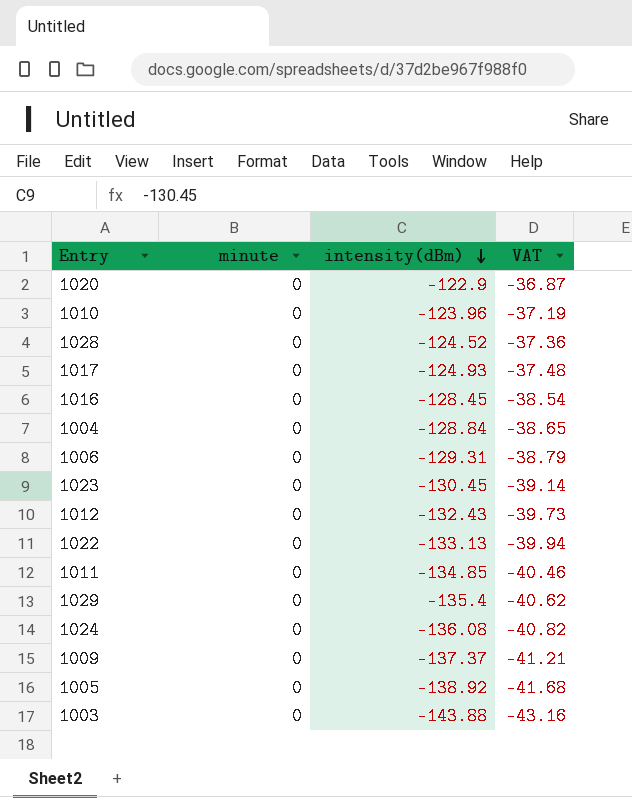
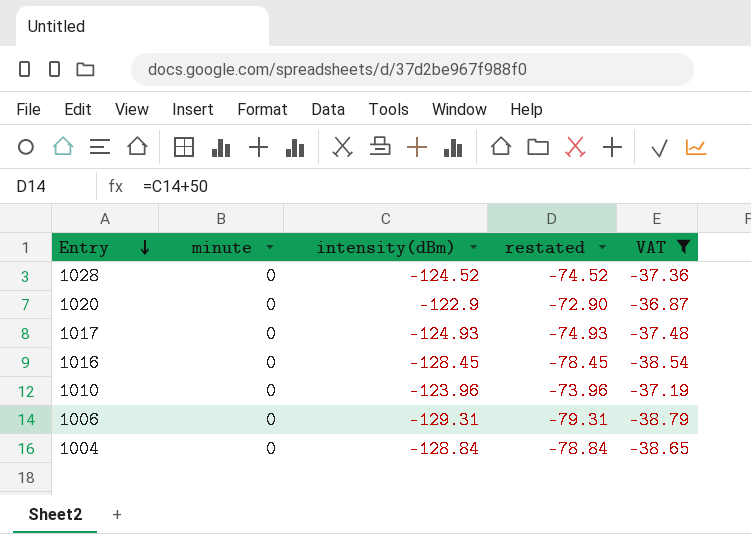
filter: none -> VAT >= -38.79
row order: intensity(dBm) descending -> Entry descending
column restated | formula: none -> [intensity(dBm)] + 50

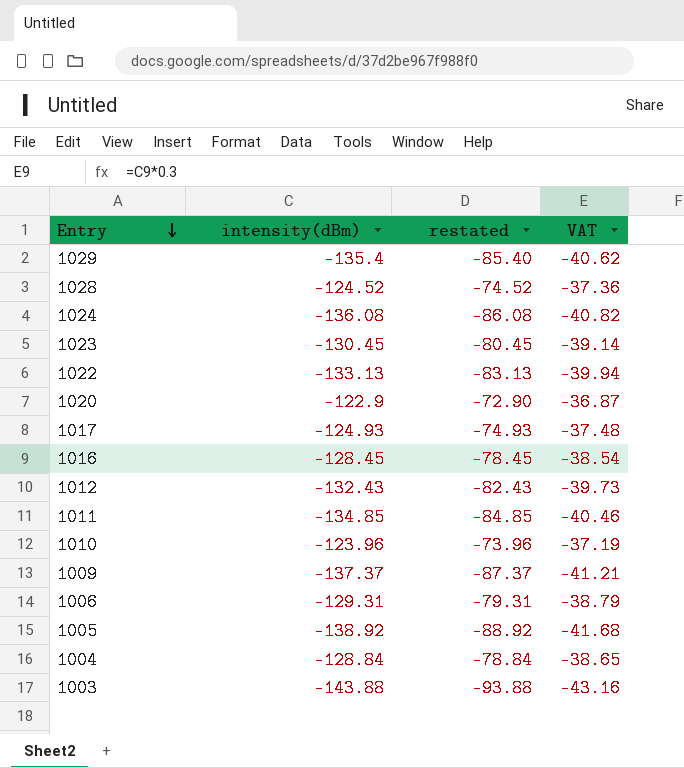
filter: VAT >= -38.79 -> none
column minute | position: 2 -> none

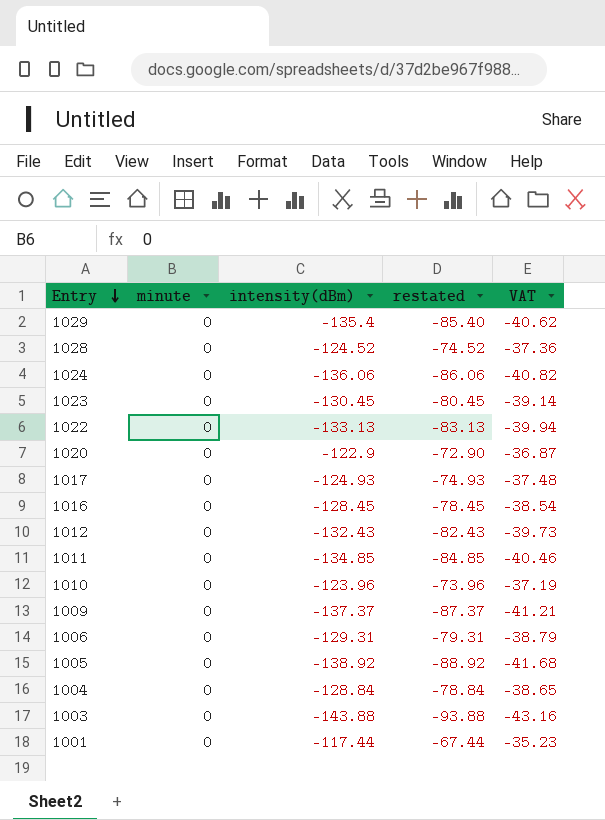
column minute | position: none -> 2
1024 | intensity(dBm): -136.08 -> -136.06
1024 | restated: -86.08 -> -86.06
row 1001: none -> 0 | -117.44 | -67.44 | -35.23

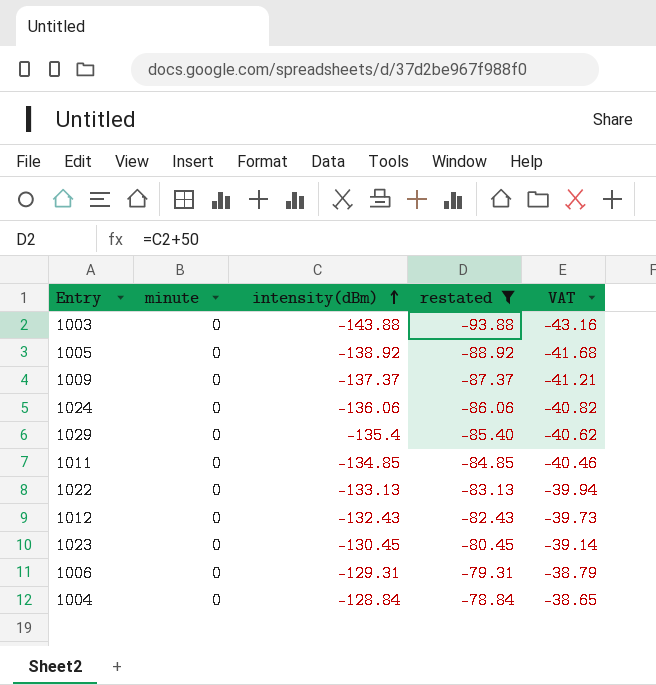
filter: none -> restated <= -78.84
row order: Entry descending -> intensity(dBm) ascending

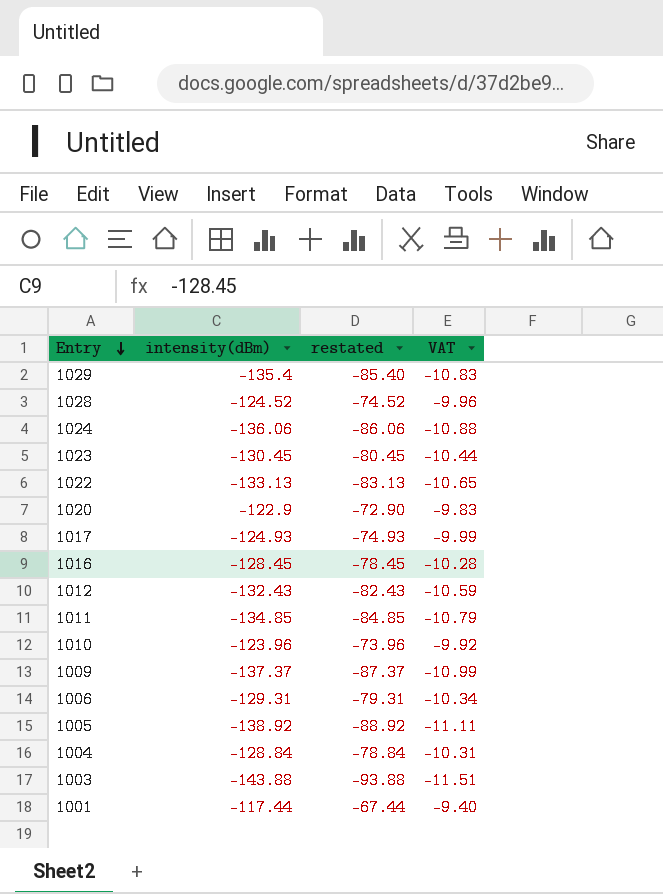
filter: restated <= -78.84 -> none
row order: intensity(dBm) ascending -> Entry descending
column minute | position: 2 -> none
column VAT | formula: [intensity(dBm)] * 0.3 -> [intensity(dBm)] * 0.08

